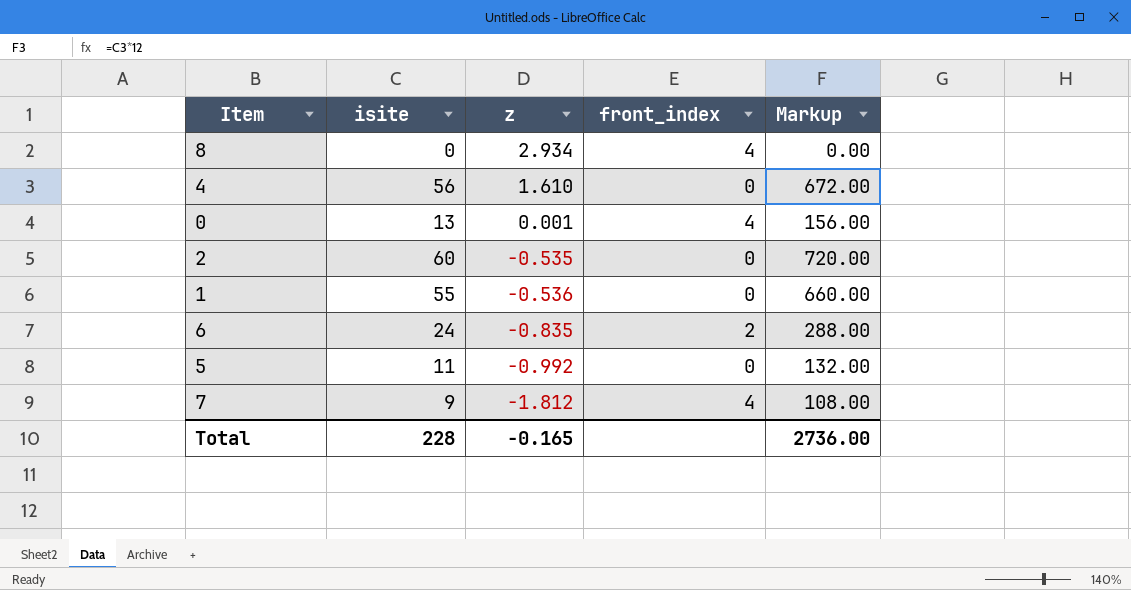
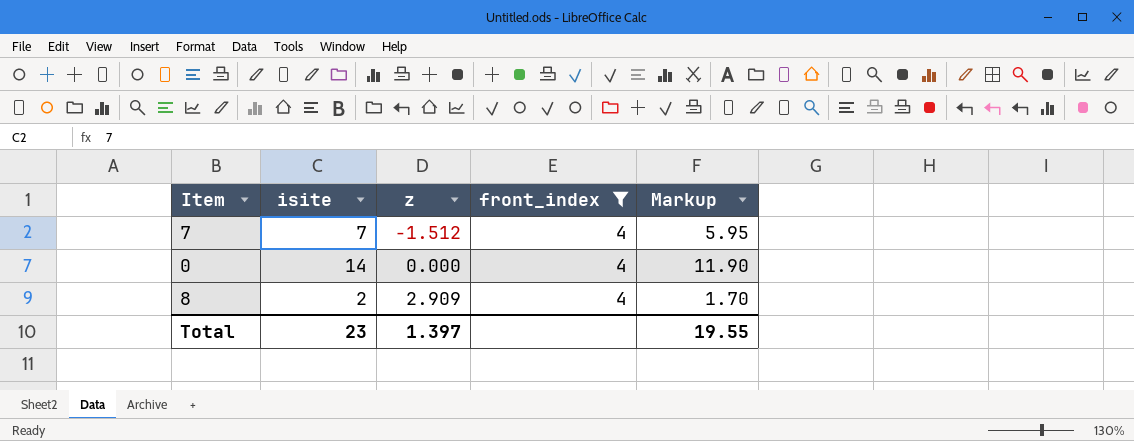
filter: none -> front_index = 4
row order: z descending -> z ascending
column Markup | formula: [isite] * 12 -> [isite] * 0.85
7 | isite: 9 -> 7
7 | z: -1.812 -> -1.512
0 | isite: 13 -> 14
0 | z: 0.001 -> 0.000
8 | isite: 0 -> 2
8 | z: 2.934 -> 2.909
Total | isite: 228 -> 23
Total | z: -0.165 -> 1.397
Total | Markup: 2736.00 -> 19.55

